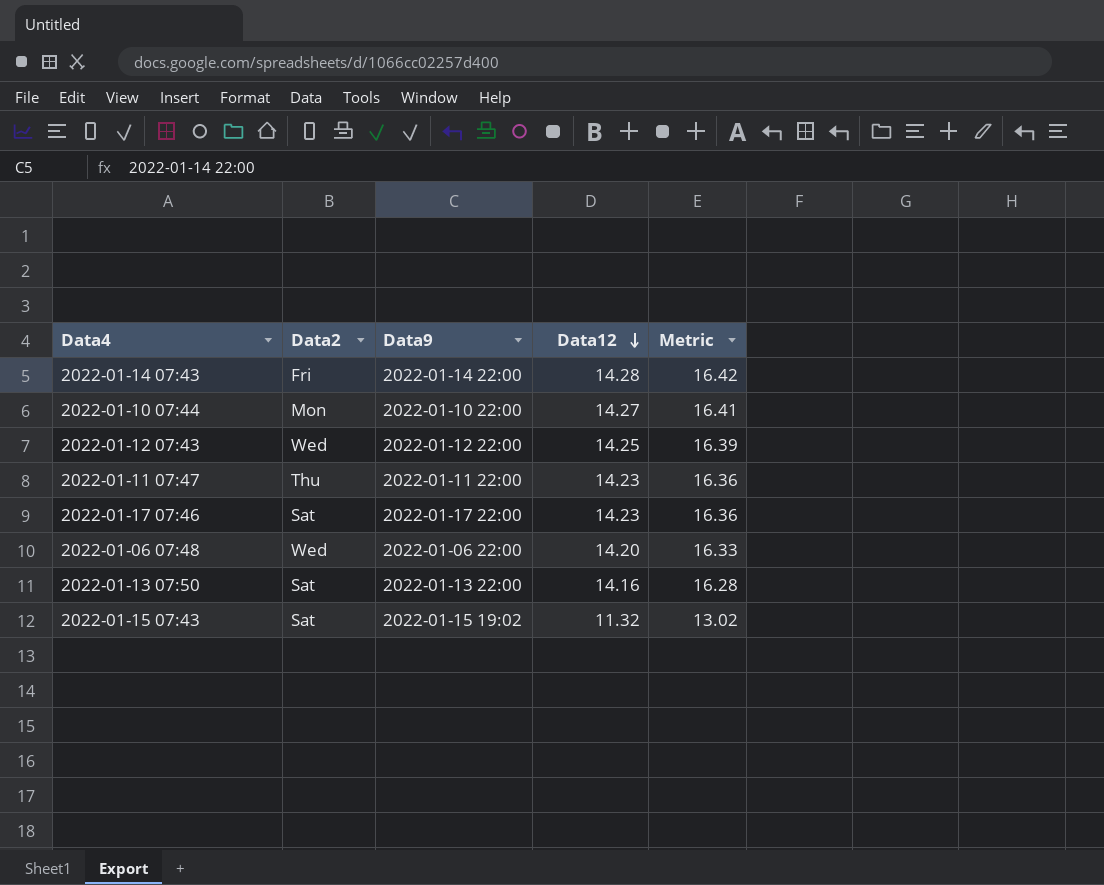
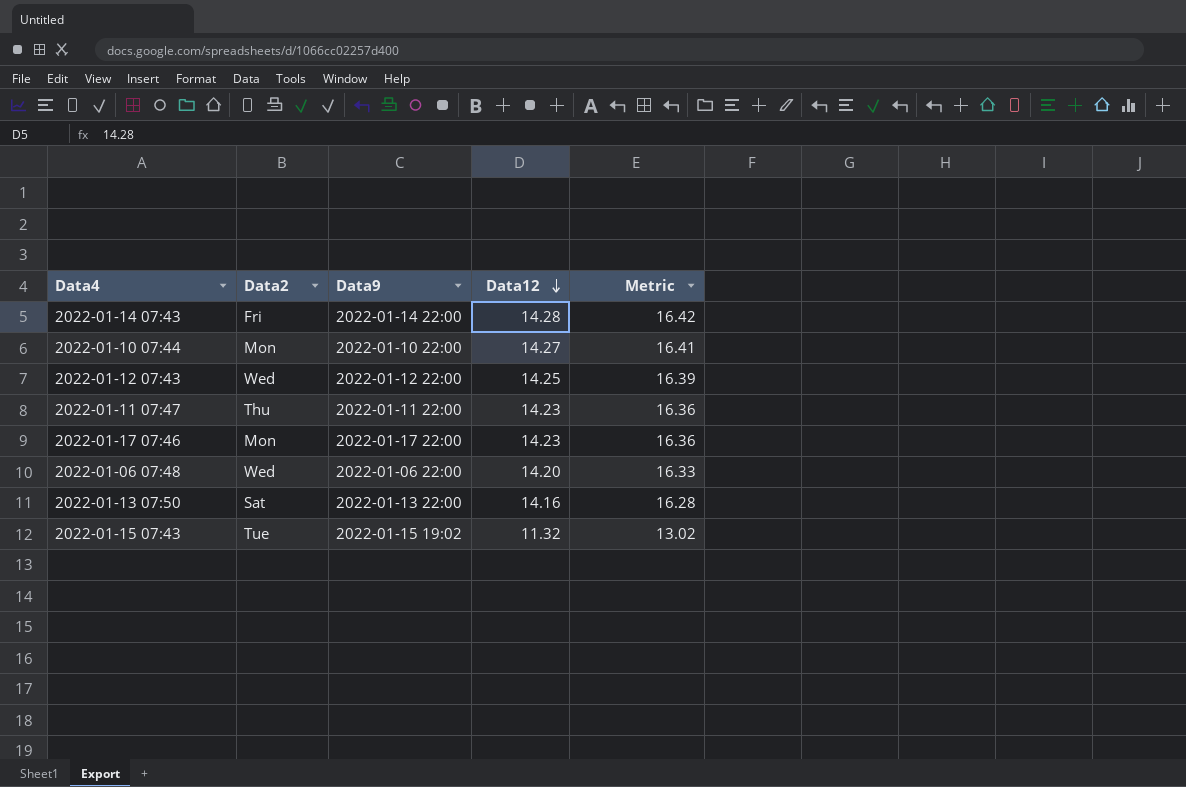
2022-01-17 07:46 | Data2: Sat -> Mon
2022-01-15 07:43 | Data2: Sat -> Tue

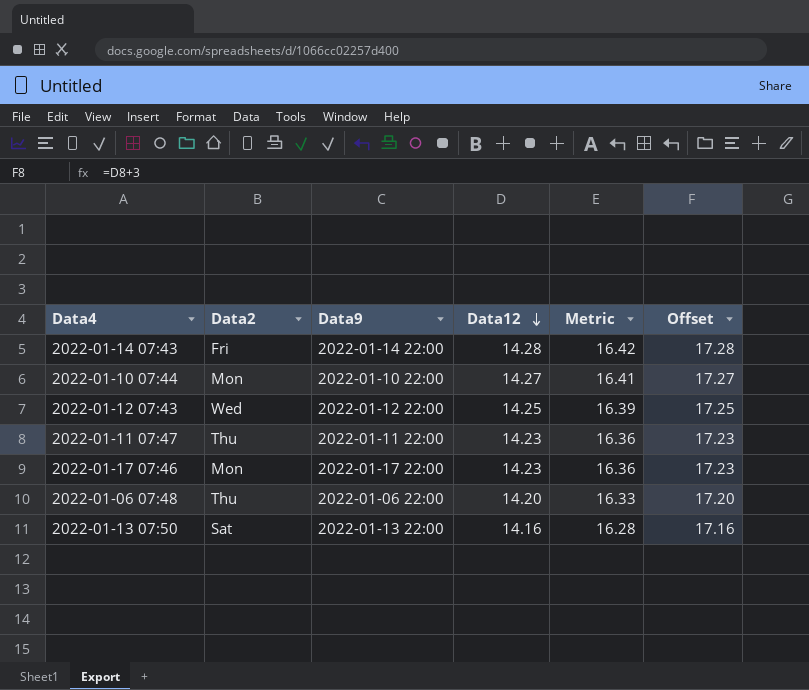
column Offset | formula: none -> [Data12] + 3
row 2022-01-15 07:43: Tue | 2022-01-15 19:02 | 11.32 | 13.02 -> none
2022-01-06 07:48 | Data2: Wed -> Thu

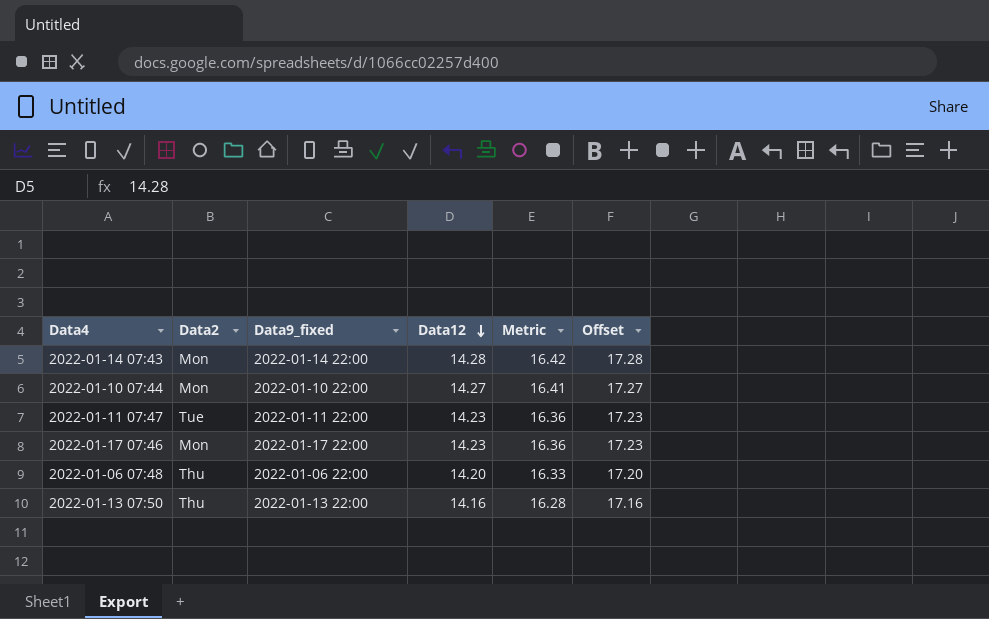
column name: Data9 -> Data9_fixed
row 2022-01-12 07:43: Wed | 2022-01-12 22:00 | 14.25 | 16.39 | 17.25 -> none
2022-01-14 07:43 | Data2: Fri -> Mon
2022-01-11 07:47 | Data2: Thu -> Tue
2022-01-13 07:50 | Data2: Sat -> Thu

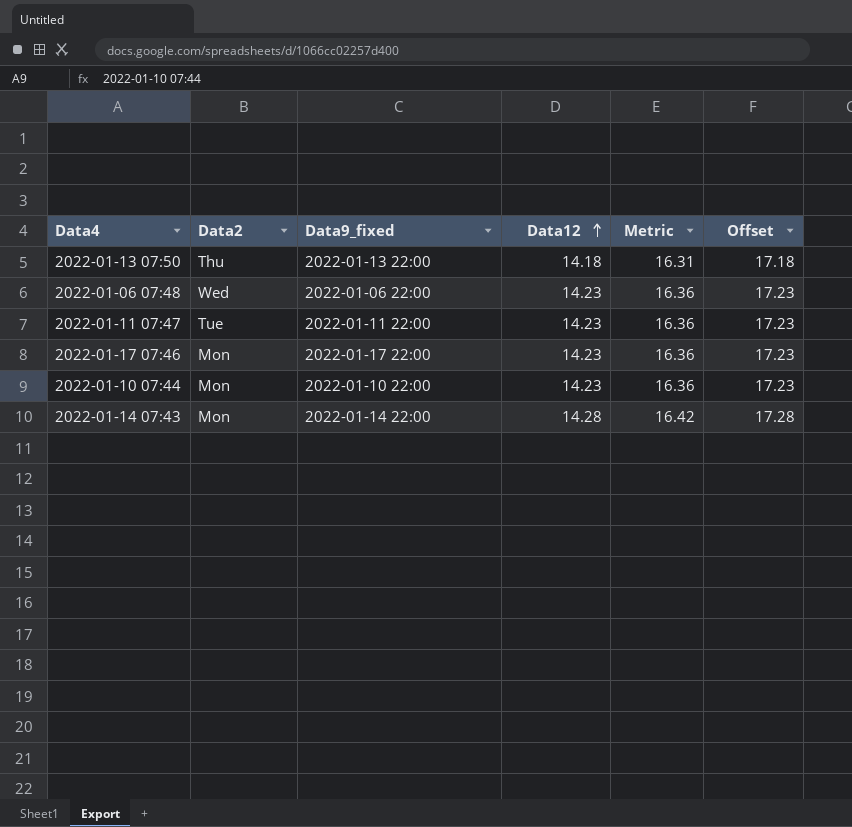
row order: Data12 descending -> Data12 ascending
2022-01-13 07:50 | Data12: 14.16 -> 14.18
2022-01-13 07:50 | Metric: 16.28 -> 16.31
2022-01-13 07:50 | Offset: 17.16 -> 17.18
2022-01-06 07:48 | Data2: Thu -> Wed
2022-01-06 07:48 | Data12: 14.20 -> 14.23
2022-01-06 07:48 | Metric: 16.33 -> 16.36
2022-01-06 07:48 | Offset: 17.20 -> 17.23
2022-01-10 07:44 | Data12: 14.27 -> 14.23
2022-01-10 07:44 | Metric: 16.41 -> 16.36
2022-01-10 07:44 | Offset: 17.27 -> 17.23

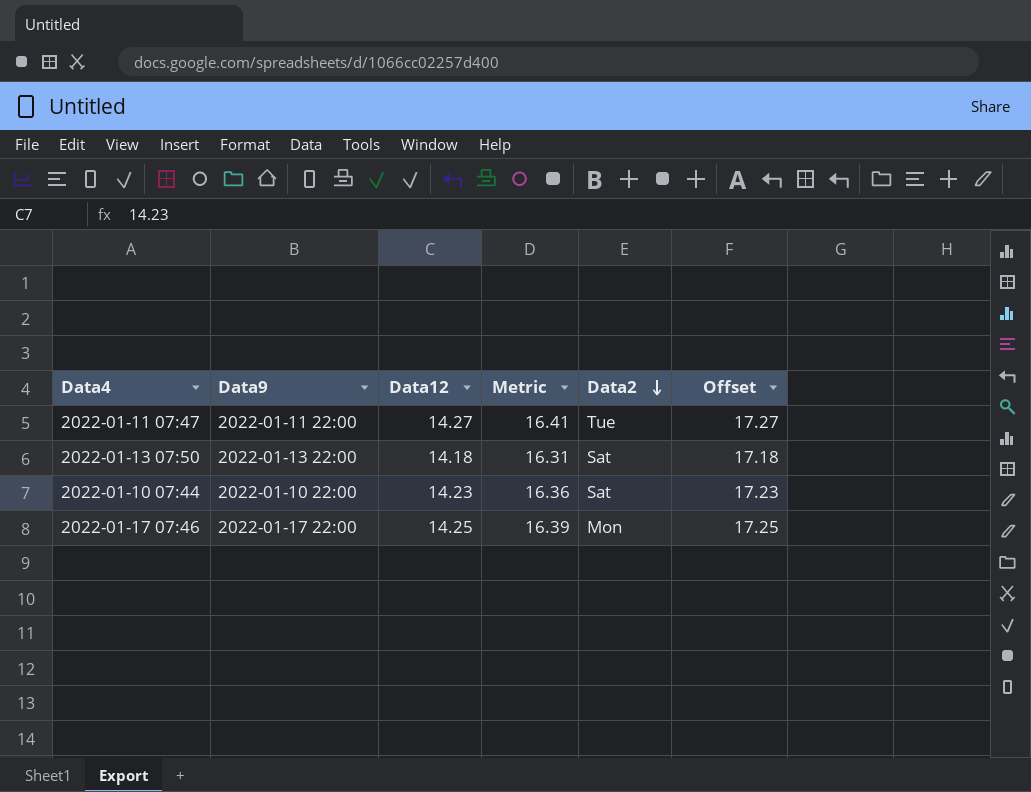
row order: Data12 ascending -> Data2 descending
column name: Data9_fixed -> Data9
column Data2 | position: 2 -> 5
row 2022-01-06 07:48: Wed | 2022-01-06 22:00 | 14.23 | 16.36 | 17.23 -> none
row 2022-01-14 07:43: Mon | 2022-01-14 22:00 | 14.28 | 16.42 | 17.28 -> none
2022-01-11 07:47 | Data12: 14.23 -> 14.27
2022-01-11 07:47 | Metric: 16.36 -> 16.41
2022-01-11 07:47 | Offset: 17.23 -> 17.27
2022-01-13 07:50 | Data2: Thu -> Sat
2022-01-10 07:44 | Data2: Mon -> Sat
2022-01-17 07:46 | Data12: 14.23 -> 14.25
2022-01-17 07:46 | Metric: 16.36 -> 16.39
2022-01-17 07:46 | Offset: 17.23 -> 17.25

